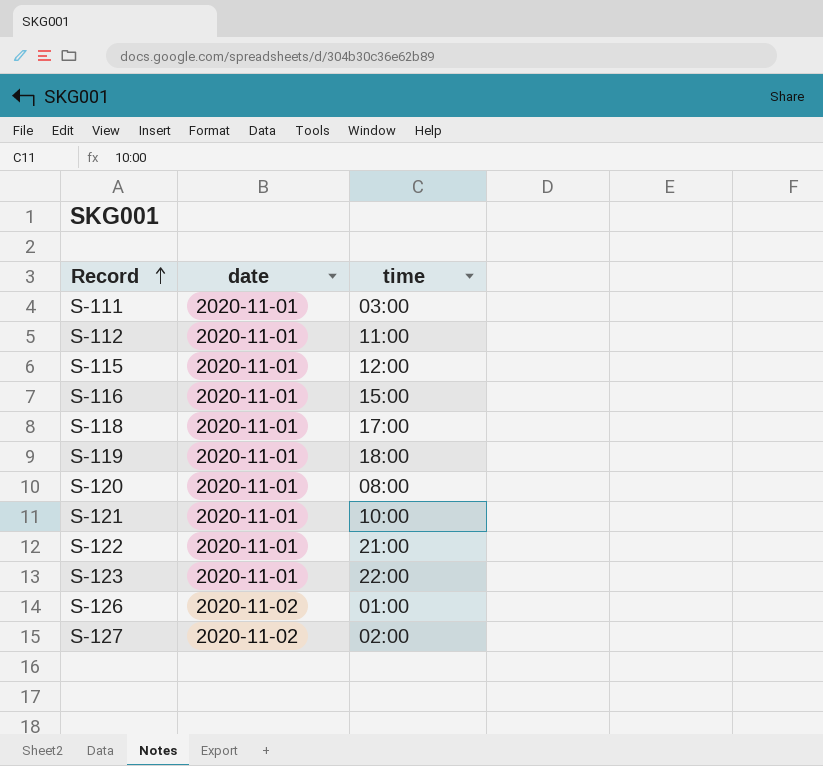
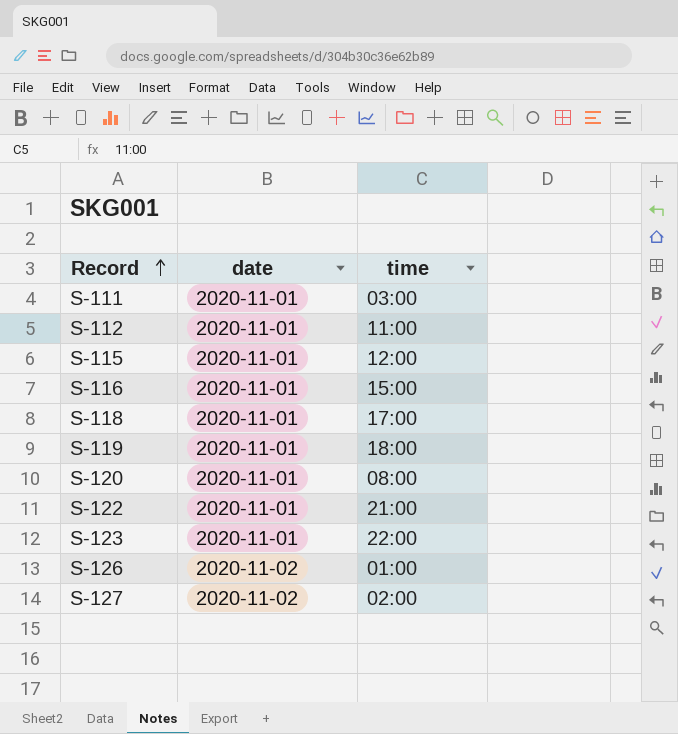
row S-121: 2020-11-01 | 10:00 -> none

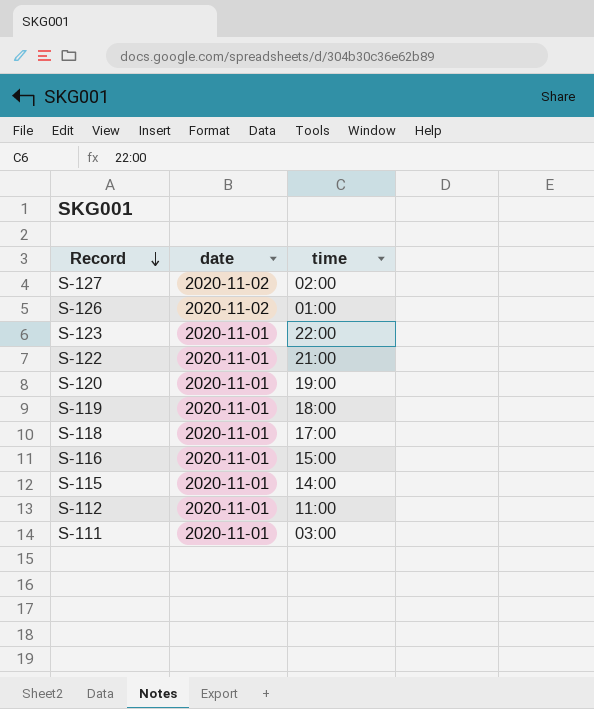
row order: Record ascending -> Record descending
S-120 | time: 08:00 -> 19:00
S-115 | time: 12:00 -> 14:00

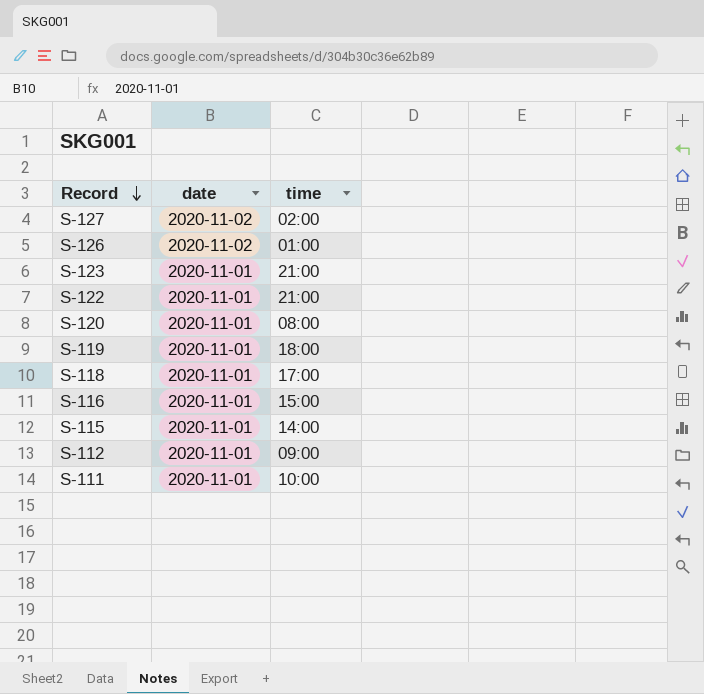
S-123 | time: 22:00 -> 21:00
S-120 | time: 19:00 -> 08:00
S-112 | time: 11:00 -> 09:00
S-111 | time: 03:00 -> 10:00

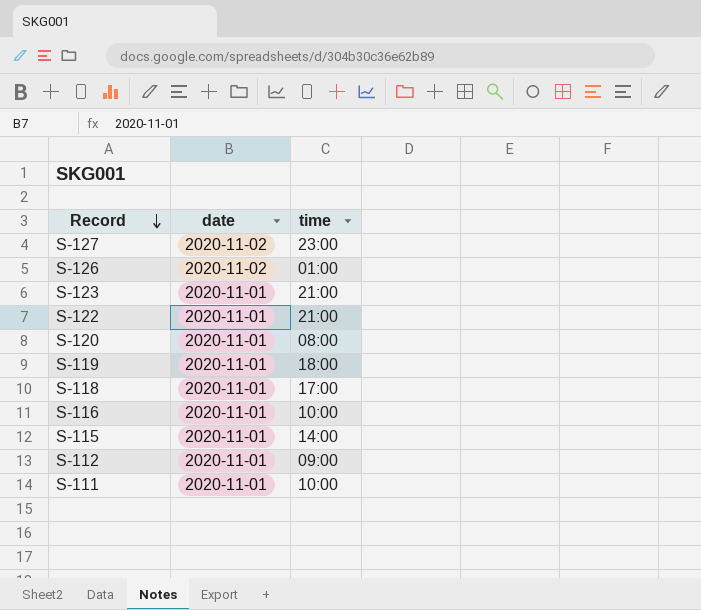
S-127 | time: 02:00 -> 23:00
S-116 | time: 15:00 -> 10:00

